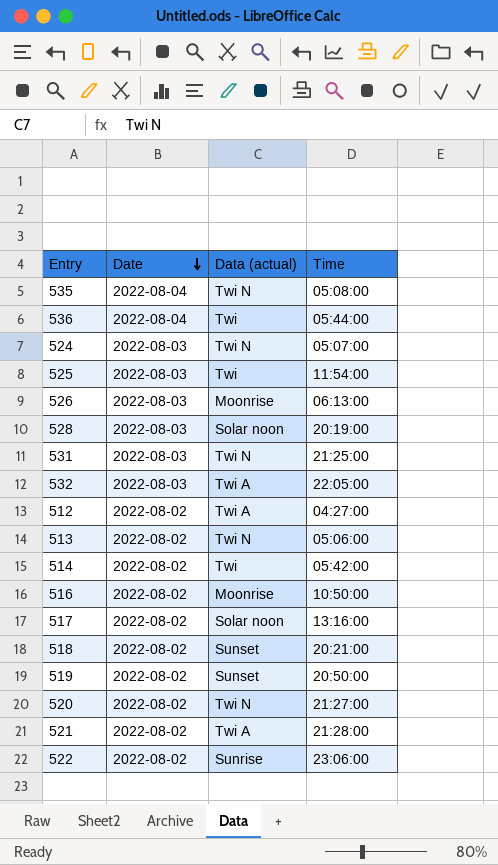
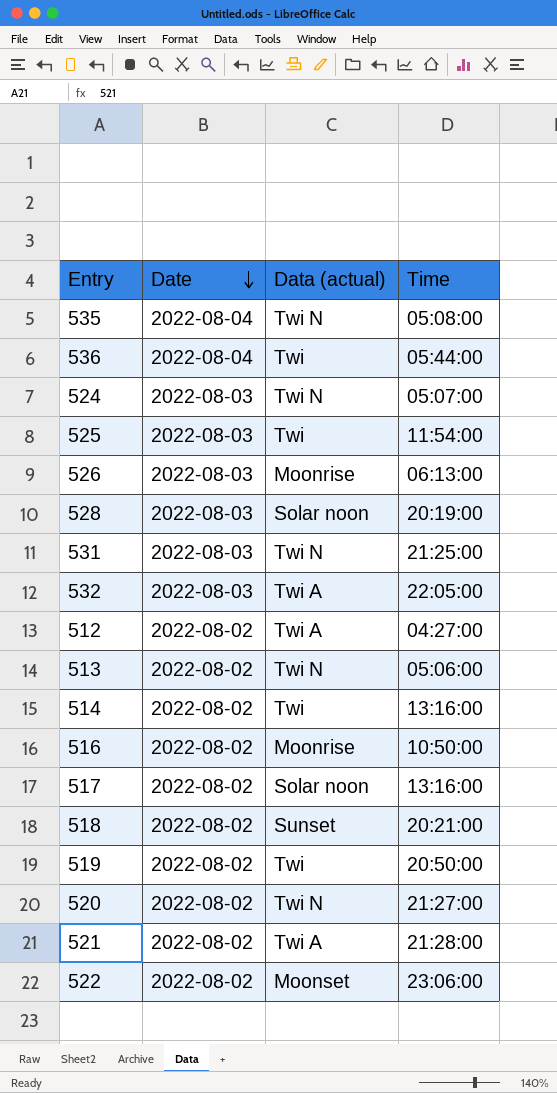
514 | Time: 05:42:00 -> 13:16:00
519 | Data (actual): Sunset -> Twi
522 | Data (actual): Sunrise -> Moonset

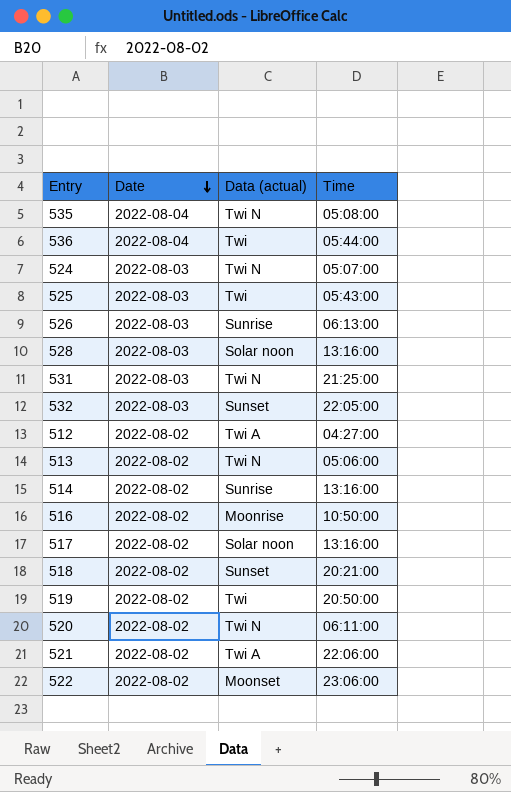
525 | Time: 11:54:00 -> 05:43:00
526 | Data (actual): Moonrise -> Sunrise
528 | Time: 20:19:00 -> 13:16:00
532 | Data (actual): Twi A -> Sunset
514 | Data (actual): Twi -> Sunrise
520 | Time: 21:27:00 -> 06:11:00
521 | Time: 21:28:00 -> 22:06:00

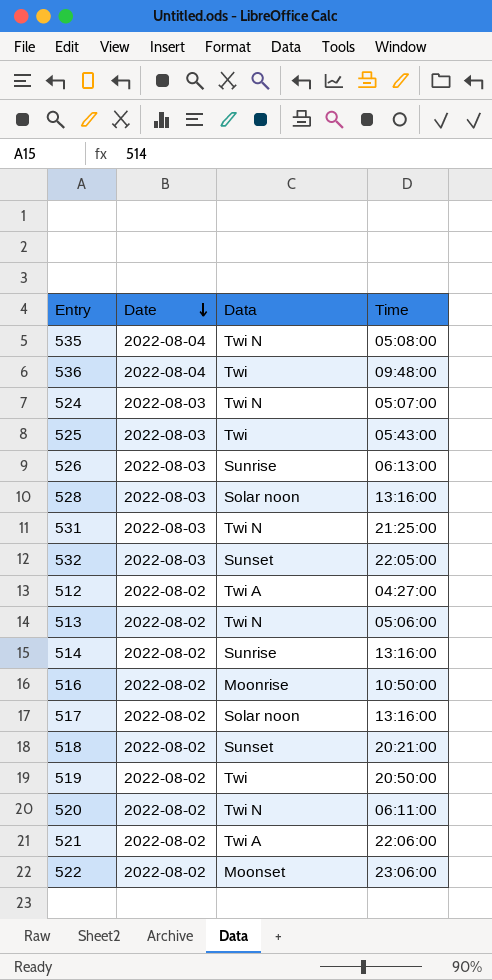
column name: Data (actual) -> Data
536 | Time: 05:44:00 -> 09:48:00

